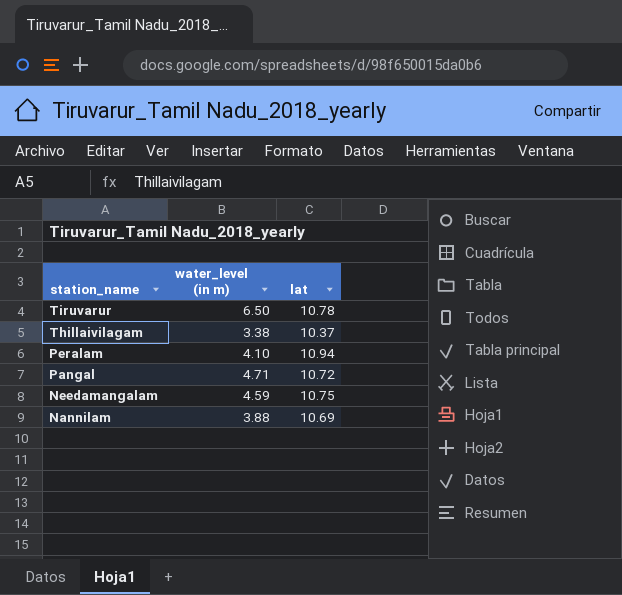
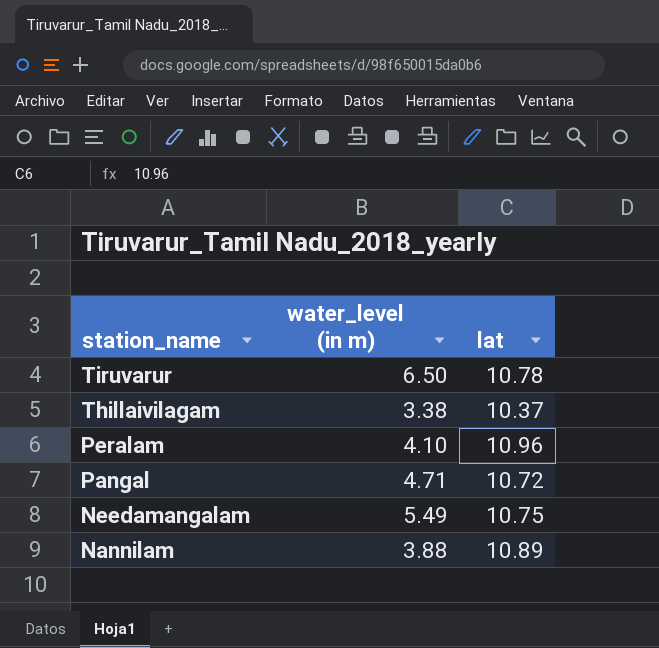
Peralam | lat: 10.94 -> 10.96
Needamangalam | water_level (in m): 4.59 -> 5.49
Nannilam | lat: 10.69 -> 10.89

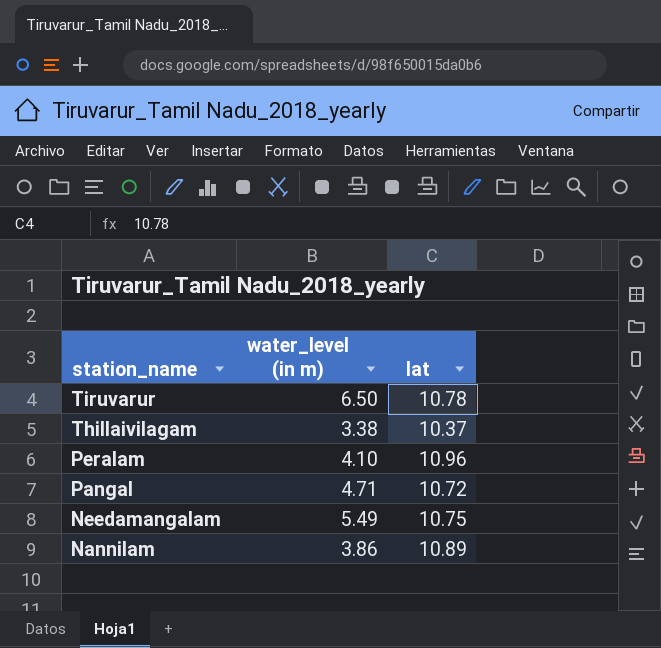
Nannilam | water_level (in m): 3.88 -> 3.86

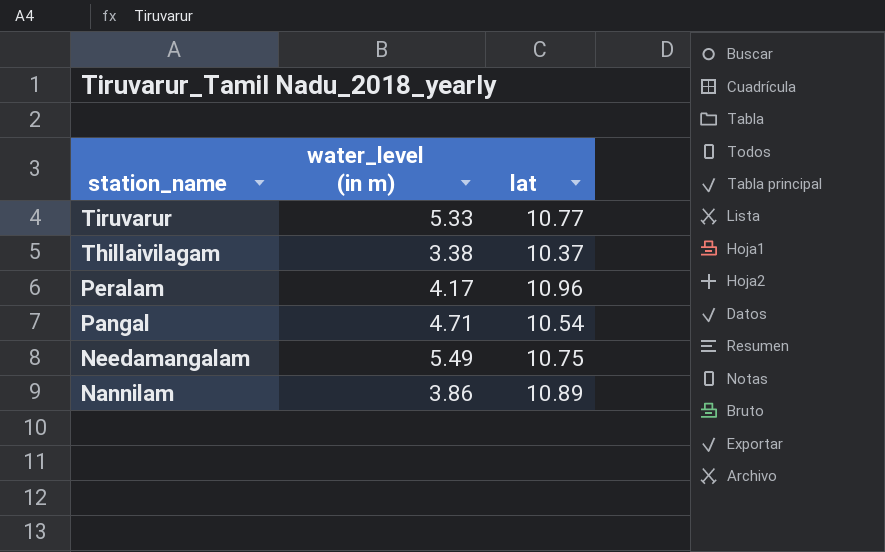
Tiruvarur | water_level (in m): 6.50 -> 5.33
Tiruvarur | lat: 10.78 -> 10.77
Peralam | water_level (in m): 4.10 -> 4.17
Pangal | lat: 10.72 -> 10.54

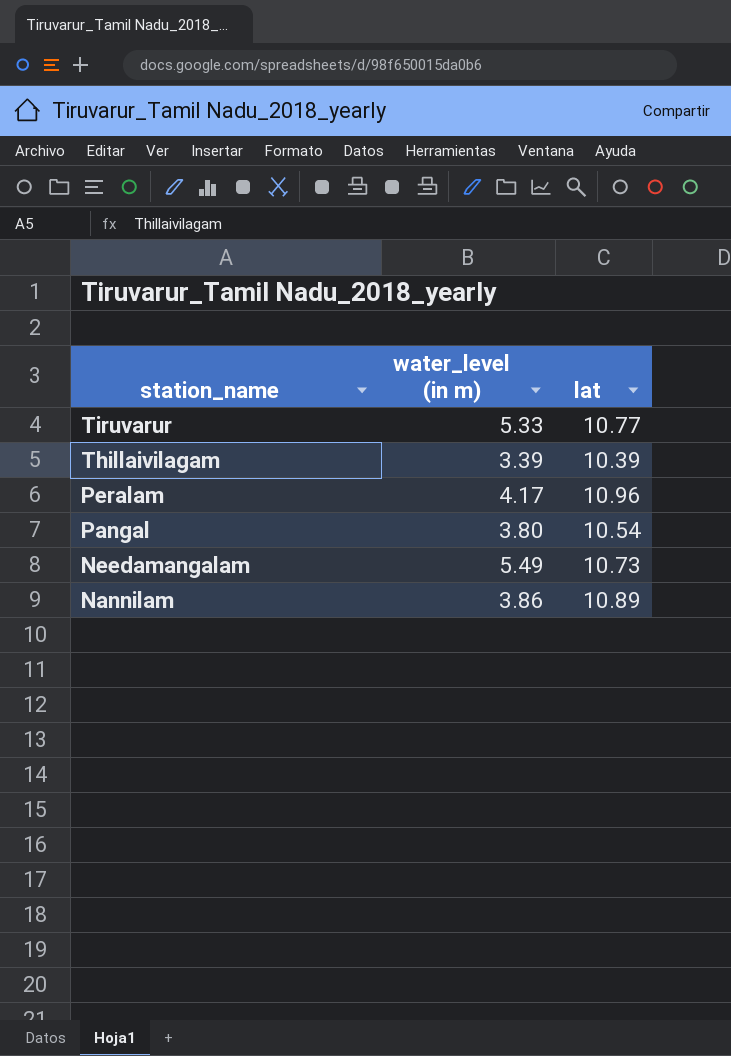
Thillaivilagam | water_level (in m): 3.38 -> 3.39
Thillaivilagam | lat: 10.37 -> 10.39
Pangal | water_level (in m): 4.71 -> 3.80
Needamangalam | lat: 10.75 -> 10.73

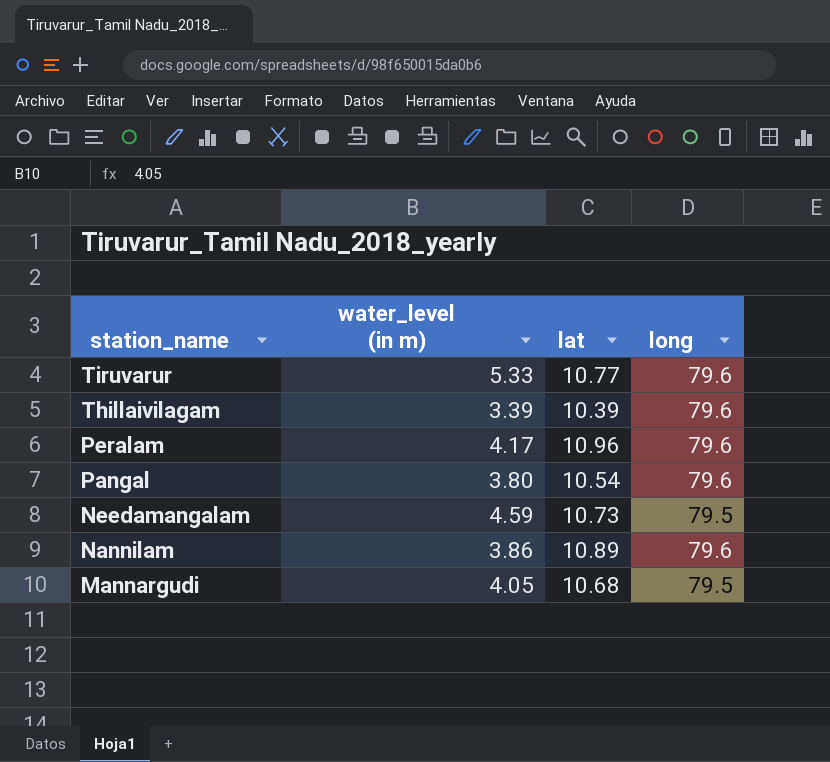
column long | position: none -> 4
Needamangalam | water_level (in m): 5.49 -> 4.59
row Mannargudi: none -> 4.05 | 10.68 | 79.5

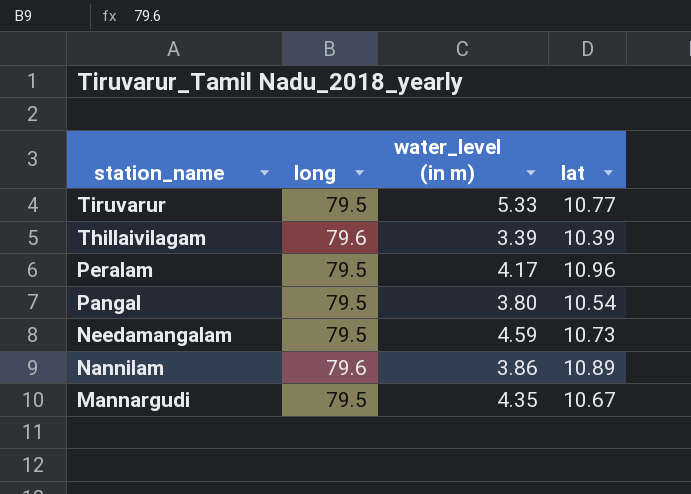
column long | position: 4 -> 2
Tiruvarur | long: 79.6 -> 79.5
Peralam | long: 79.6 -> 79.5
Pangal | long: 79.6 -> 79.5
Mannargudi | water_level (in m): 4.05 -> 4.35
Mannargudi | lat: 10.68 -> 10.67

